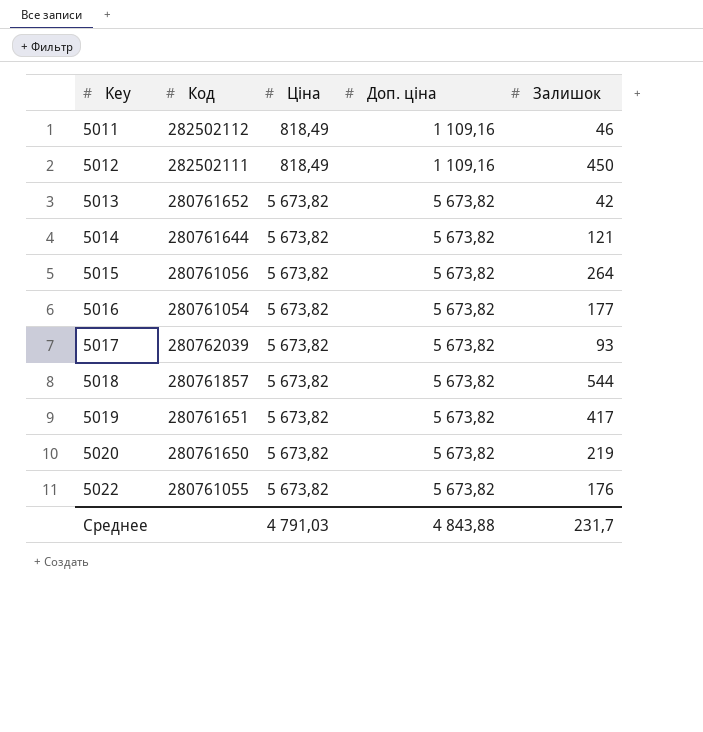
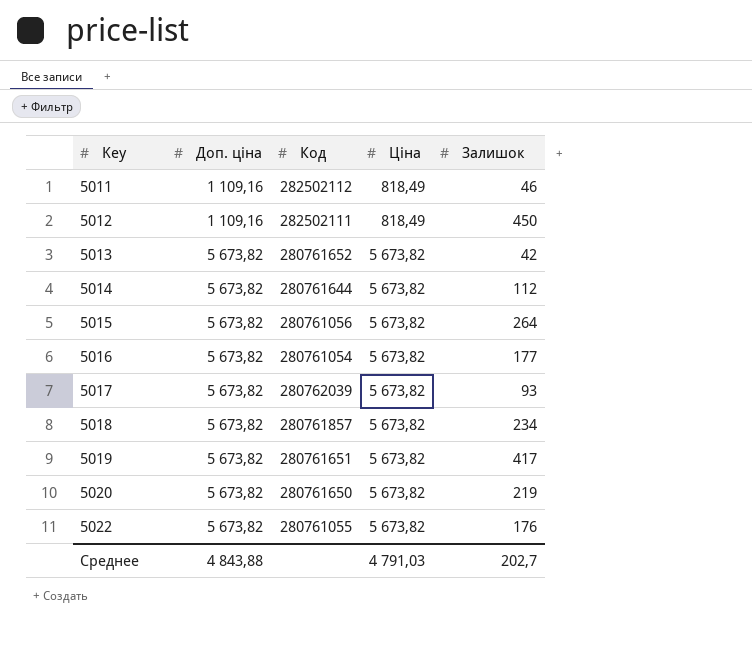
column Доп. ціна | position: 4 -> 2
5014 | Залишок: 121 -> 112
5018 | Залишок: 544 -> 234
Среднее | Залишок: 231,7 -> 202,7

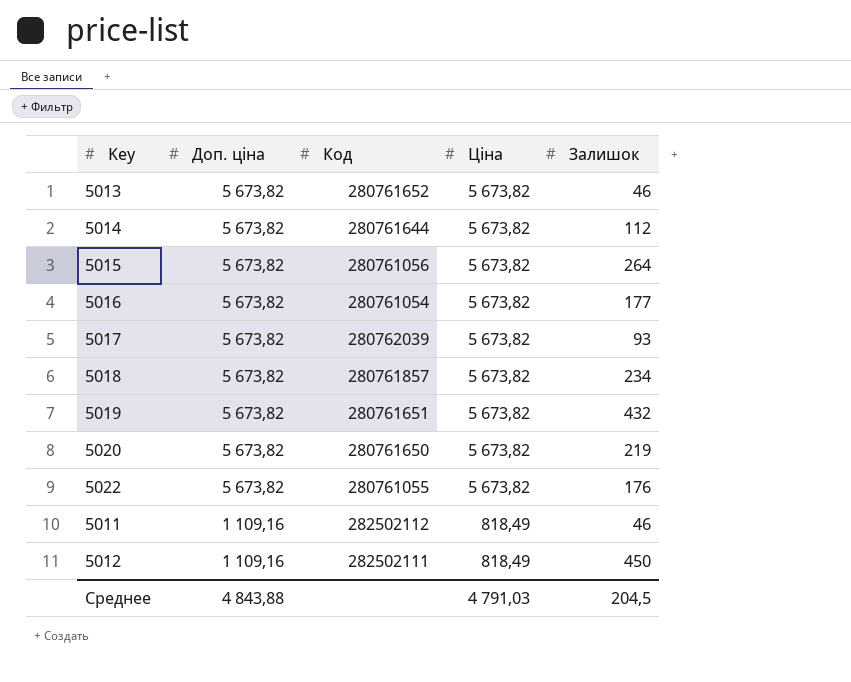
row order: Key ascending -> Доп. ціна descending
5013 | Залишок: 42 -> 46
5019 | Залишок: 417 -> 432
Среднее | Залишок: 202,7 -> 204,5

